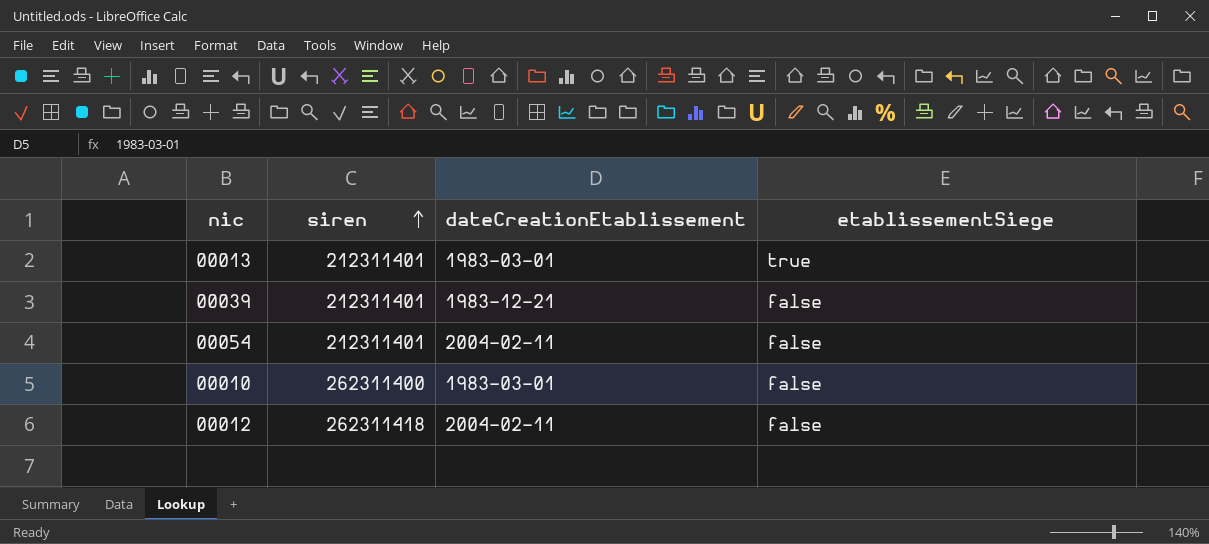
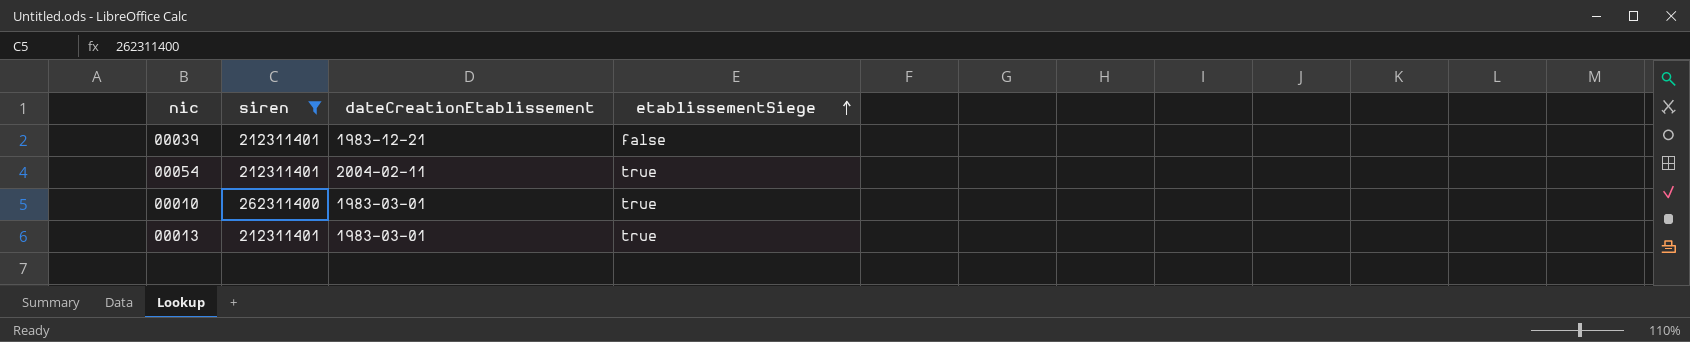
filter: none -> siren != 262311418
row order: siren ascending -> etablissementSiege ascending
00054 | etablissementSiege: false -> true
00010 | etablissementSiege: false -> true

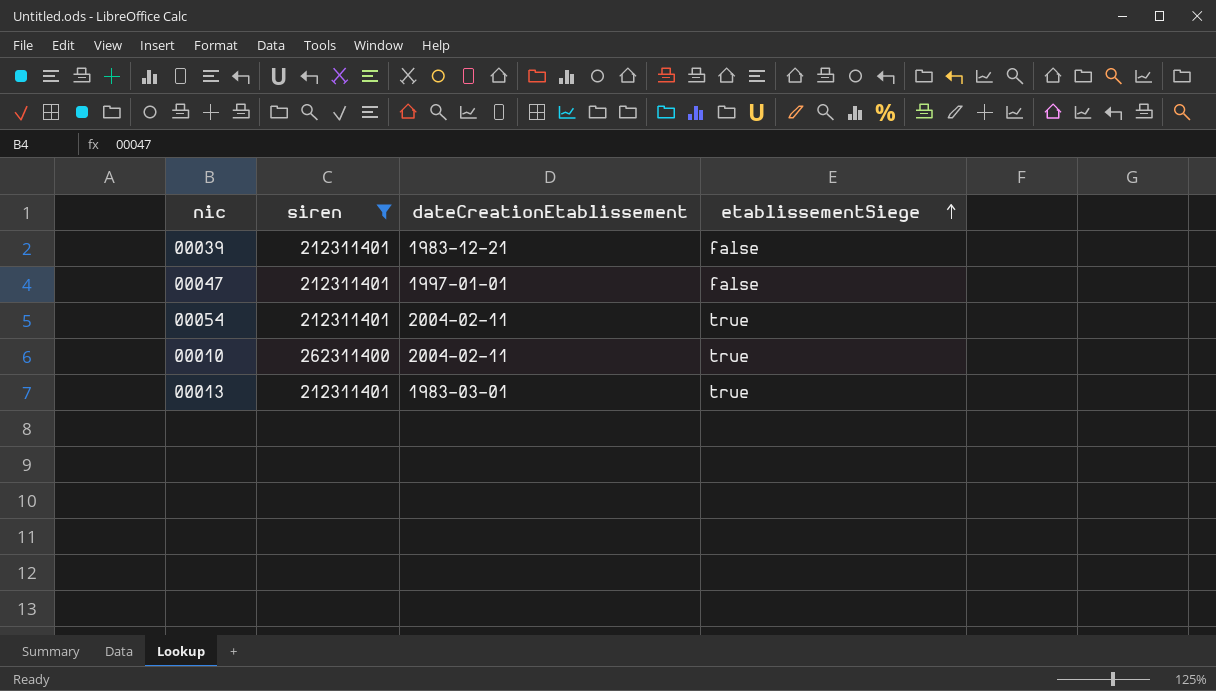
row 00047: none -> 212311401 | 1997-01-01 | false
00010 | dateCreationEtablissement: 1983-03-01 -> 2004-02-11

